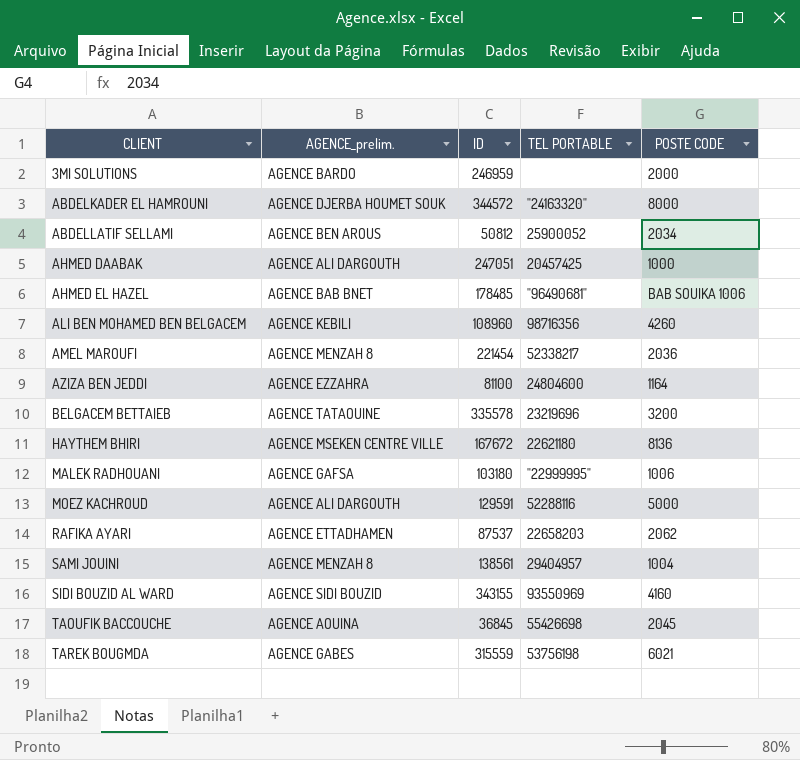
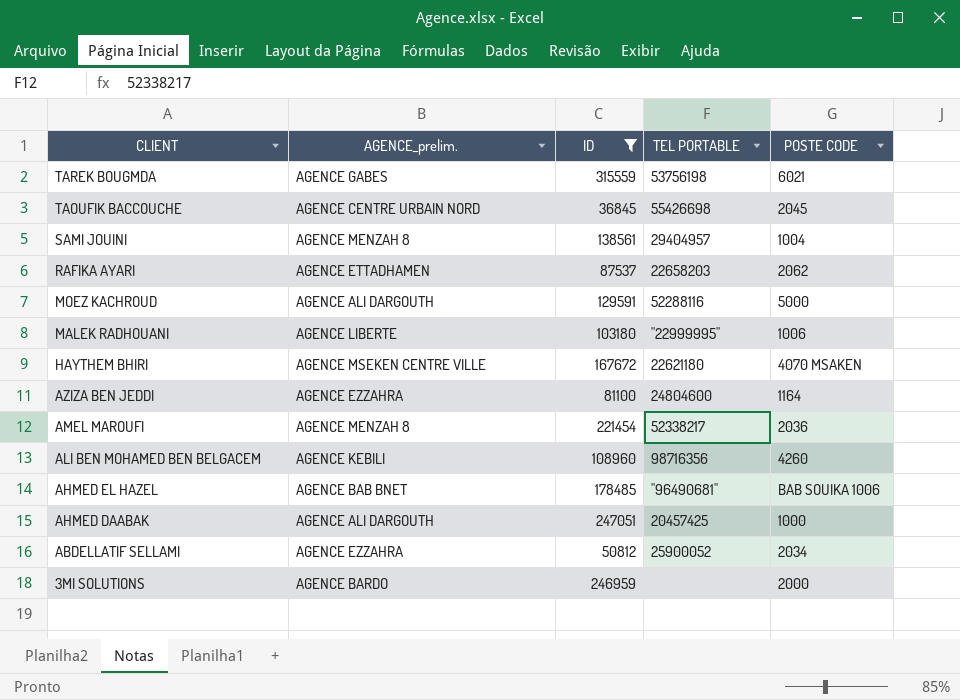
filter: none -> ID <= 315559
row order: CLIENT ascending -> CLIENT descending
TAOUFIK BACCOUCHE | AGENCE_prelim.: AGENCE AOUINA -> AGENCE CENTRE URBAIN NORD
MALEK RADHOUANI | AGENCE_prelim.: AGENCE GAFSA -> AGENCE LIBERTE
HAYTHEM BHIRI | POSTE CODE: 8136 -> 4070 MSAKEN
ABDELLATIF SELLAMI | AGENCE_prelim.: AGENCE BEN AROUS -> AGENCE EZZAHRA

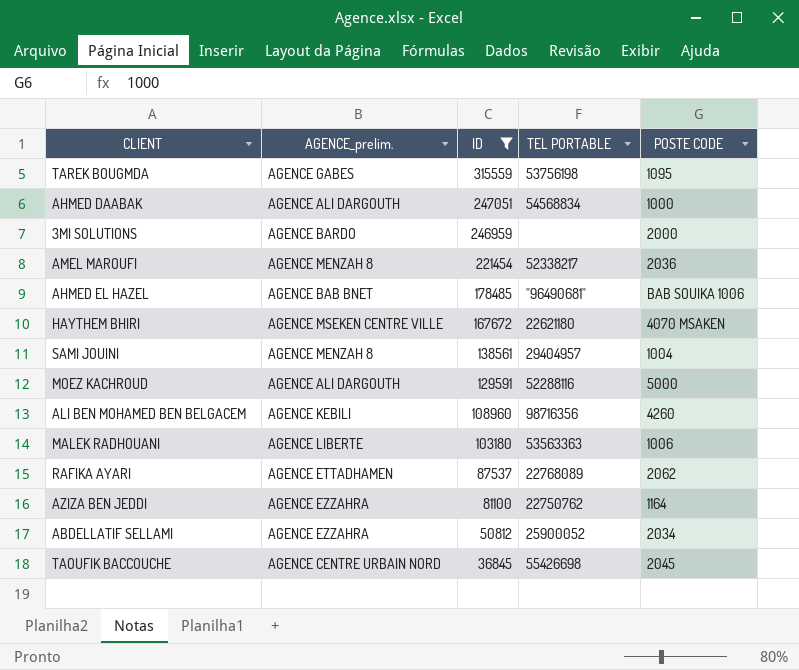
row order: CLIENT descending -> ID descending
TAREK BOUGMDA | POSTE CODE: 6021 -> 1095
AHMED DAABAK | TEL PORTABLE: 20457425 -> 54568834
MALEK RADHOUANI | TEL PORTABLE: "22999995" -> 53563363
RAFIKA AYARI | TEL PORTABLE: 22658203 -> 22768089
AZIZA BEN JEDDI | TEL PORTABLE: 24804600 -> 22750762

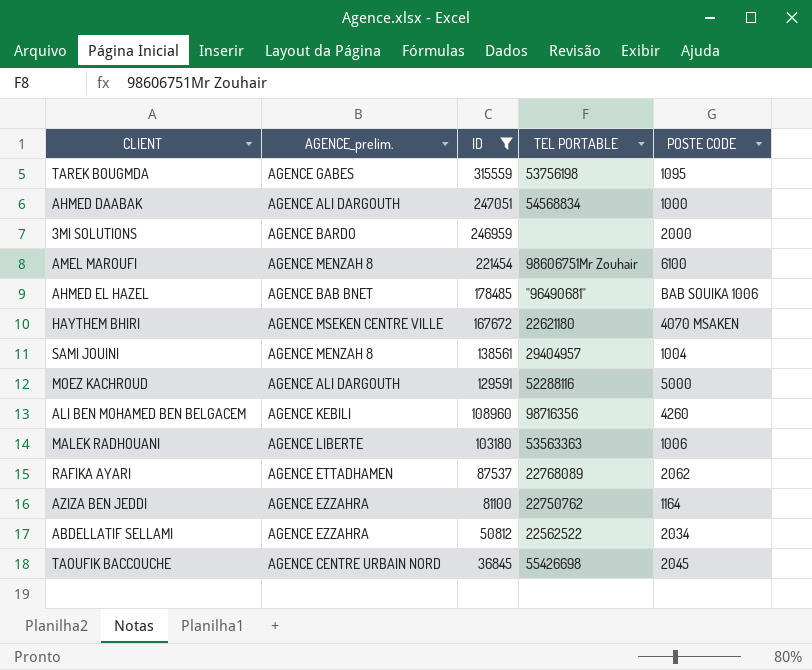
AMEL MAROUFI | TEL PORTABLE: 52338217 -> 98606751Mr Zouhair
AMEL MAROUFI | POSTE CODE: 2036 -> 6100
ABDELLATIF SELLAMI | TEL PORTABLE: 25900052 -> 22562522

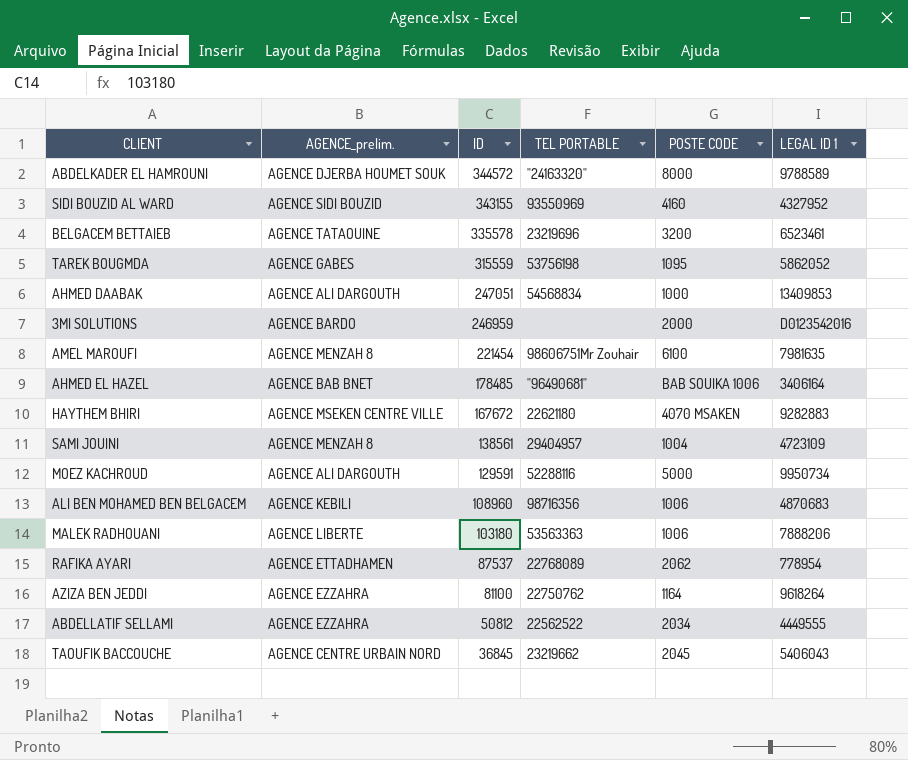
filter: ID <= 315559 -> none
column LEGAL ID 1 | position: none -> 6
ALI BEN MOHAMED BEN BELGACEM | POSTE CODE: 4260 -> 1006
TAOUFIK BACCOUCHE | TEL PORTABLE: 55426698 -> 23219662

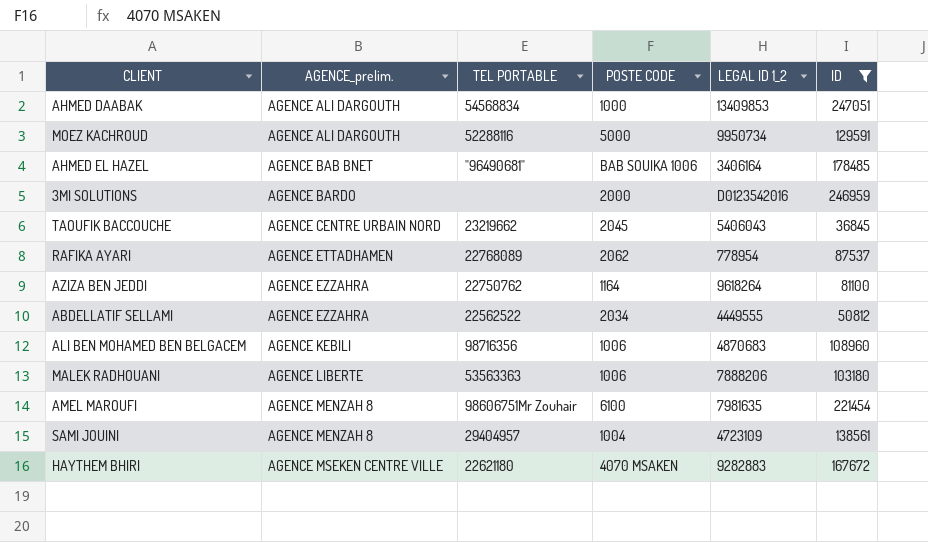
filter: none -> ID <= 247051
row order: ID descending -> AGENCE_prelim. ascending
column name: LEGAL ID 1 -> LEGAL ID 1_2
column ID | position: 3 -> 6

